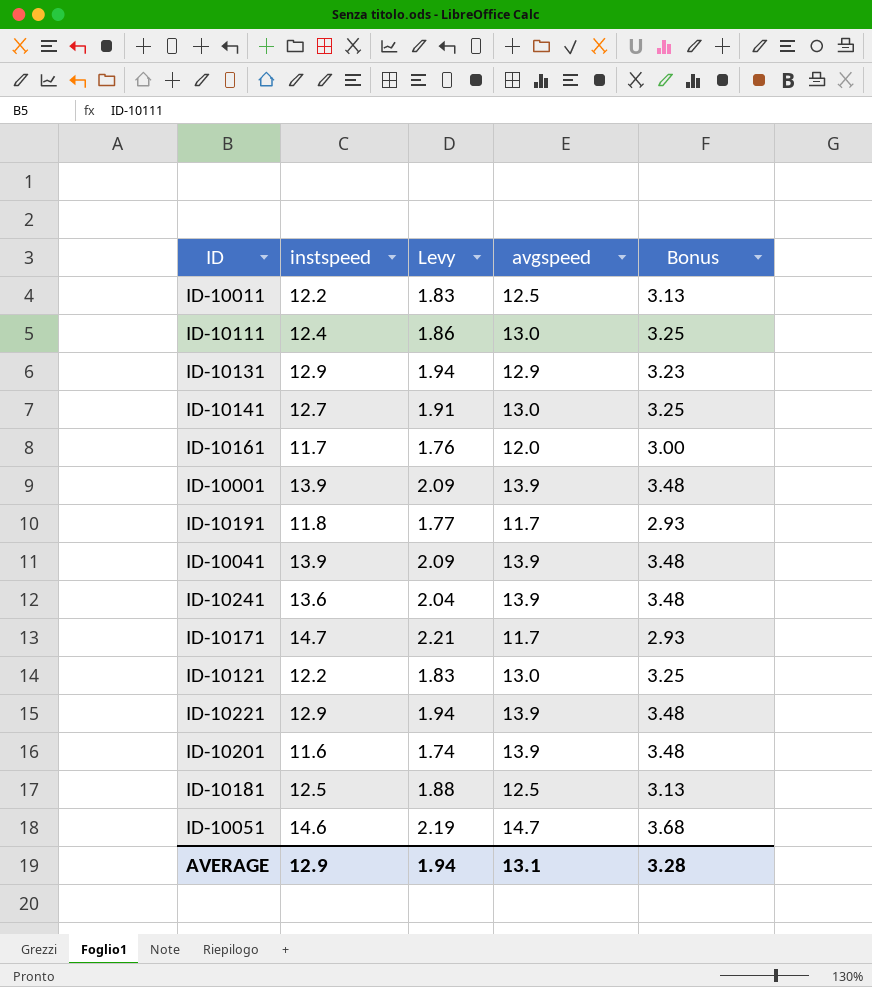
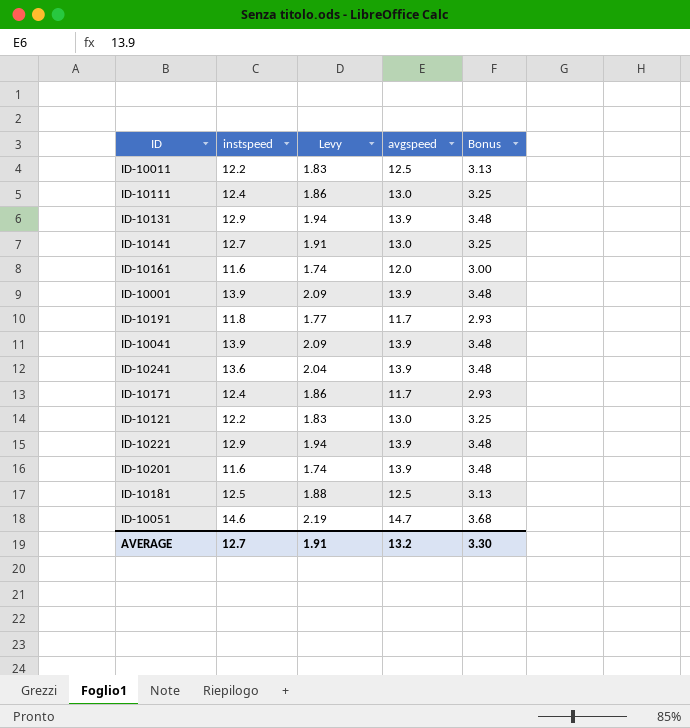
ID-10131 | avgspeed: 12.9 -> 13.9
ID-10131 | Bonus: 3.23 -> 3.48
ID-10161 | instspeed: 11.7 -> 11.6
ID-10161 | Levy: 1.76 -> 1.74
ID-10171 | instspeed: 14.7 -> 12.4
ID-10171 | Levy: 2.21 -> 1.86
AVERAGE | instspeed: 12.9 -> 12.7
AVERAGE | Levy: 1.94 -> 1.91
AVERAGE | avgspeed: 13.1 -> 13.2
AVERAGE | Bonus: 3.28 -> 3.30

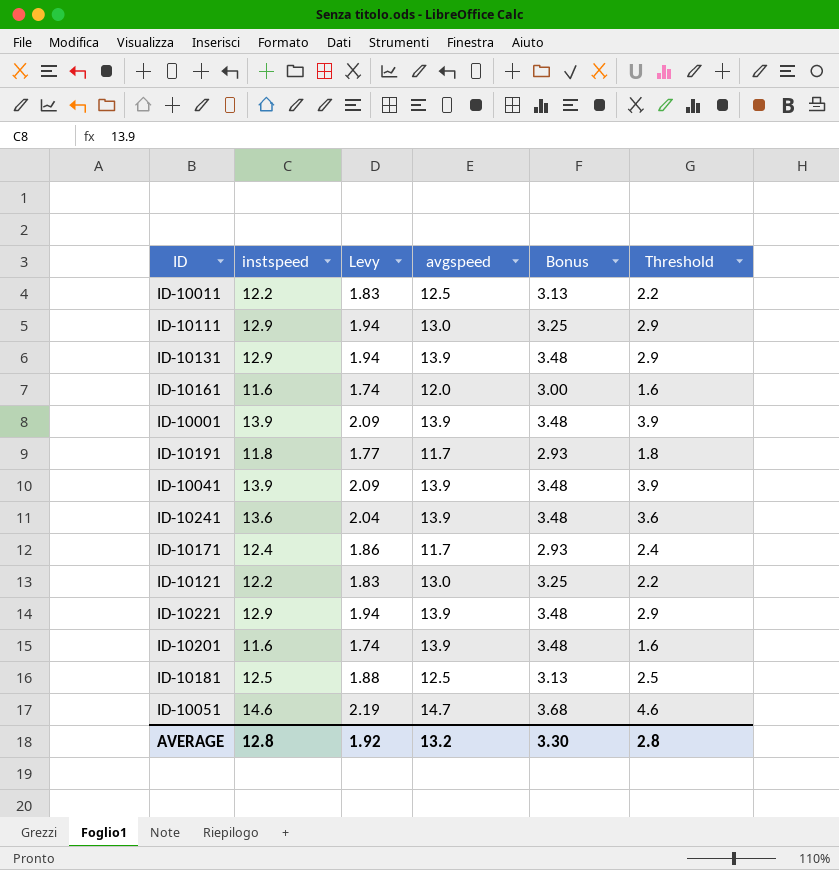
column Threshold | formula: none -> [instspeed] - 10
row ID-10141: 12.7 | 1.91 | 13.0 | 3.25 -> none
ID-10111 | instspeed: 12.4 -> 12.9
ID-10111 | Levy: 1.86 -> 1.94
AVERAGE | instspeed: 12.7 -> 12.8
AVERAGE | Levy: 1.91 -> 1.92

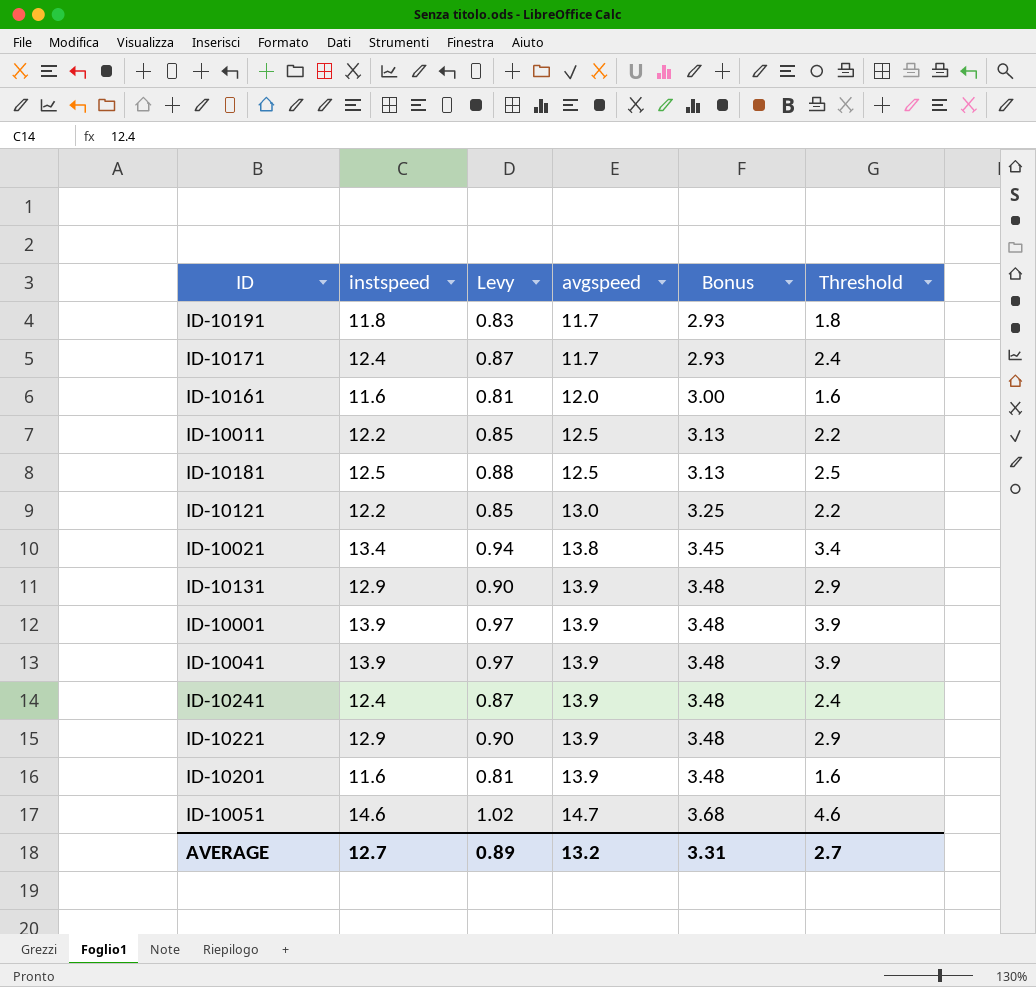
row order: none -> avgspeed ascending
column Levy | formula: [instspeed] * 0.15 -> [instspeed] * 0.07
row ID-10111: 12.9 | 1.94 | 13.0 | 3.25 | 2.9 -> none
row ID-10021: none -> 13.4 | 0.94 | 13.8 | 3.45 | 3.4
ID-10241 | instspeed: 13.6 -> 12.4
ID-10241 | Threshold: 3.6 -> 2.4
AVERAGE | instspeed: 12.8 -> 12.7
AVERAGE | Levy: 1.92 -> 0.89
AVERAGE | Bonus: 3.30 -> 3.31
AVERAGE | Threshold: 2.8 -> 2.7

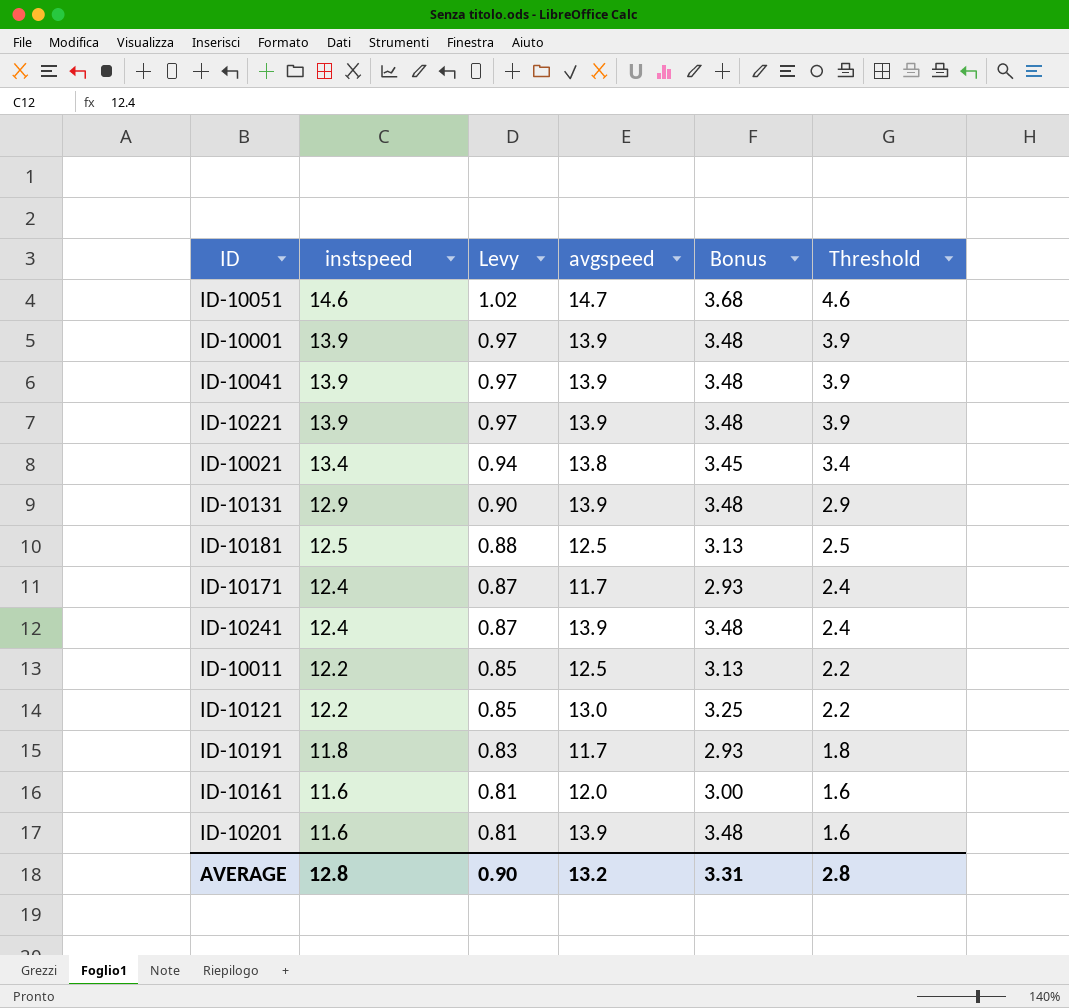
row order: avgspeed ascending -> instspeed descending
ID-10221 | instspeed: 12.9 -> 13.9
ID-10221 | Levy: 0.90 -> 0.97
ID-10221 | Threshold: 2.9 -> 3.9
AVERAGE | instspeed: 12.7 -> 12.8
AVERAGE | Levy: 0.89 -> 0.90
AVERAGE | Threshold: 2.7 -> 2.8

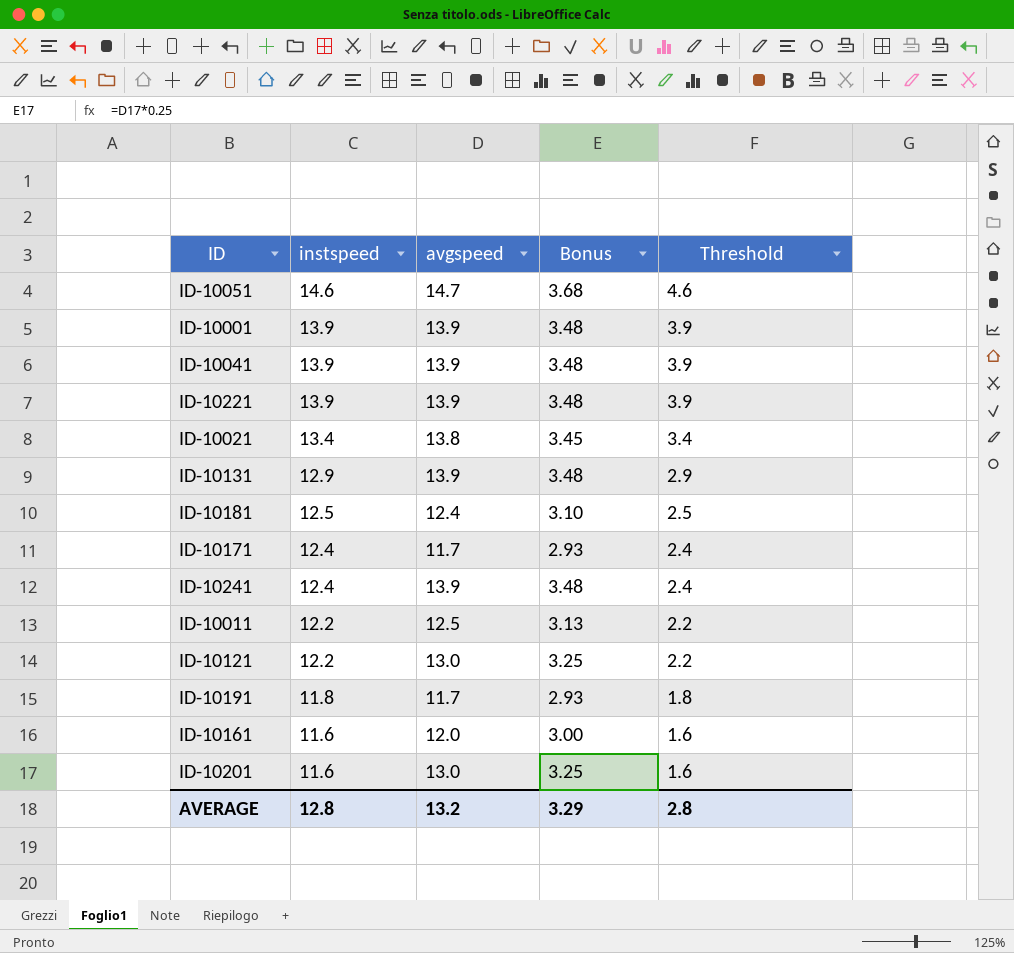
column Levy | formula: [instspeed] * 0.07 -> none
ID-10181 | avgspeed: 12.5 -> 12.4
ID-10181 | Bonus: 3.13 -> 3.10
ID-10201 | avgspeed: 13.9 -> 13.0
ID-10201 | Bonus: 3.48 -> 3.25
AVERAGE | Bonus: 3.31 -> 3.29

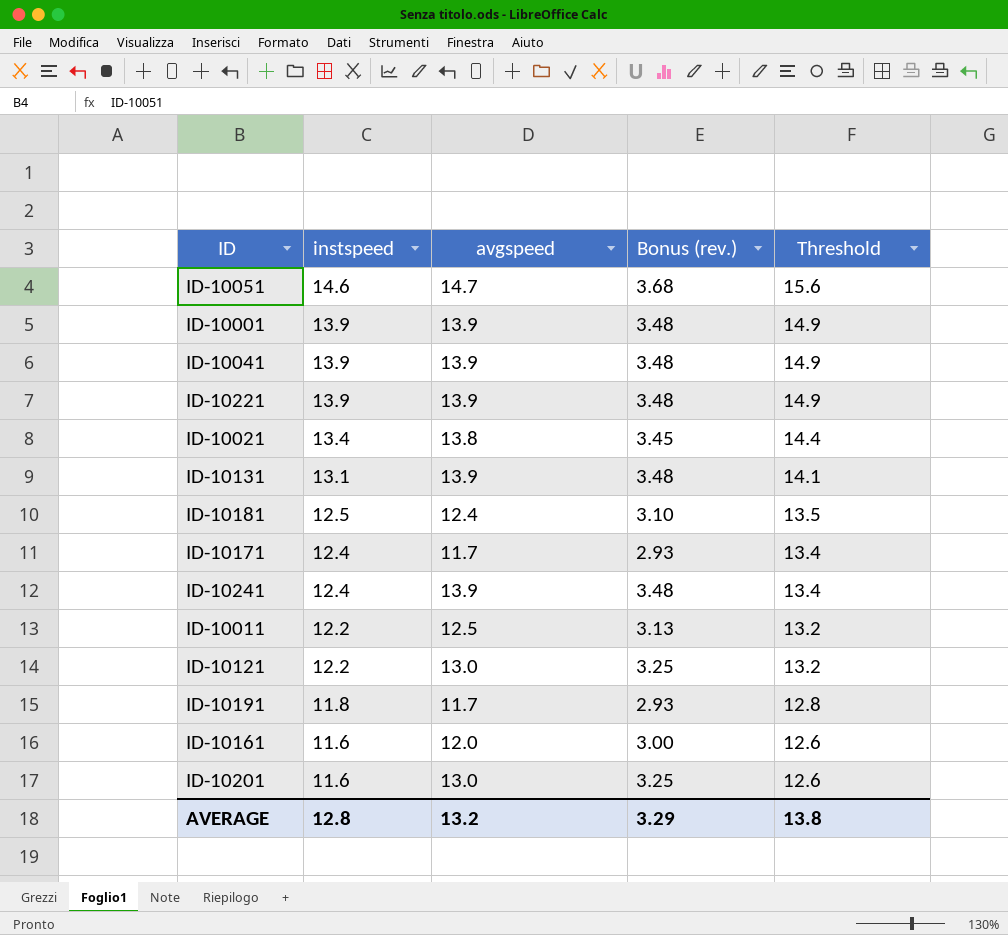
column name: Bonus -> Bonus (rev.)
column Threshold | formula: [instspeed] - 10 -> [instspeed] + 1
ID-10131 | instspeed: 12.9 -> 13.1
AVERAGE | Threshold: 2.8 -> 13.8

